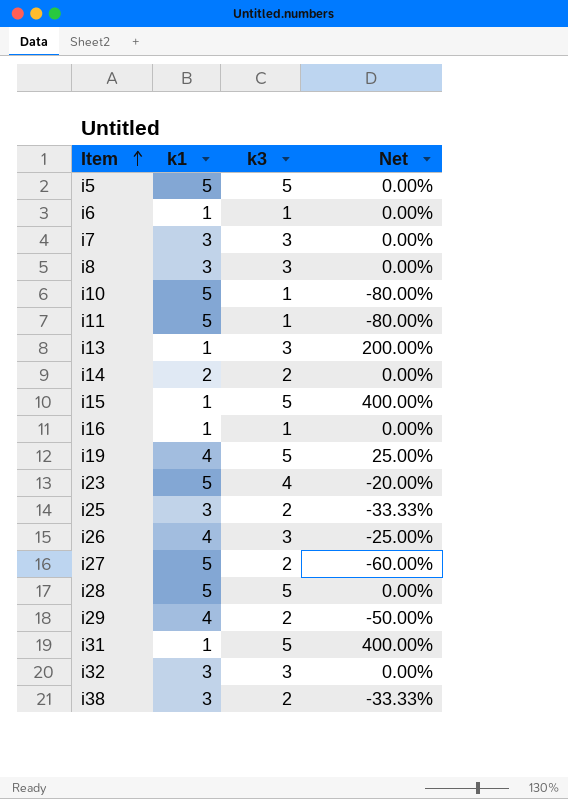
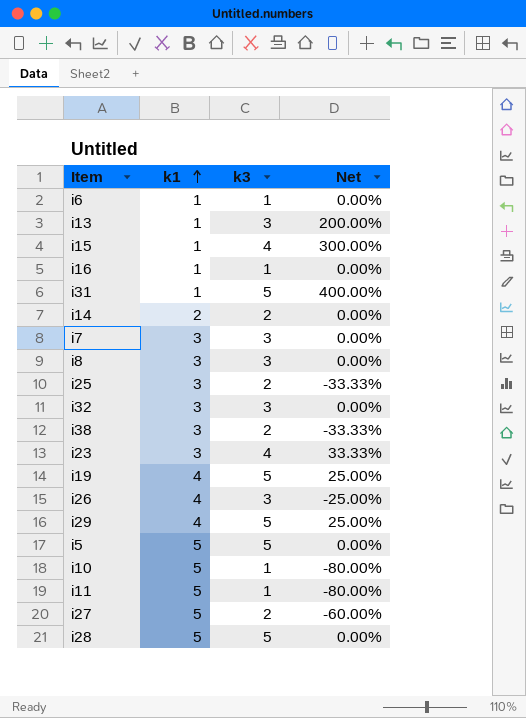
row order: Item ascending -> k1 ascending
i15 | k3: 5 -> 4
i15 | Net: 400.00% -> 300.00%
i23 | k1: 5 -> 3
i23 | Net: -20.00% -> 33.33%
i29 | k3: 2 -> 5
i29 | Net: -50.00% -> 25.00%

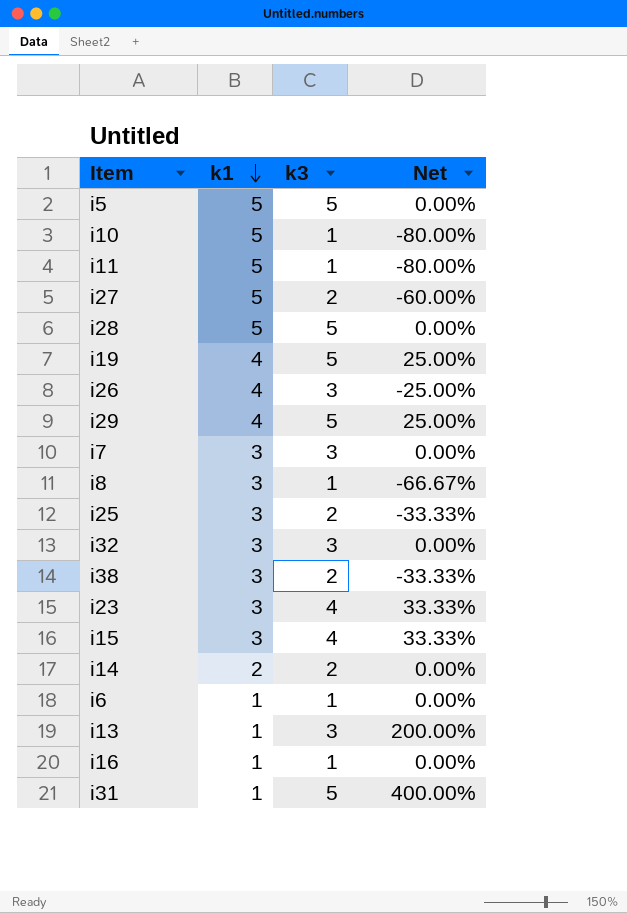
row order: k1 ascending -> k1 descending
i8 | k3: 3 -> 1
i8 | Net: 0.00% -> -66.67%
i15 | k1: 1 -> 3
i15 | Net: 300.00% -> 33.33%

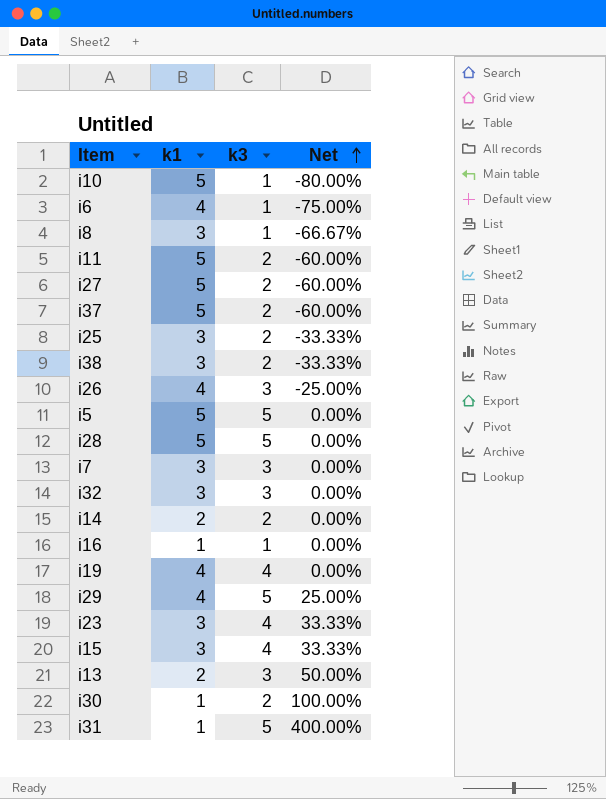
row order: k1 descending -> Net ascending
i6 | k1: 1 -> 4
i6 | Net: 0.00% -> -75.00%
i11 | k3: 1 -> 2
i11 | Net: -80.00% -> -60.00%
row i37: none -> 5 | 2 | -60.00%
i19 | k3: 5 -> 4
i19 | Net: 25.00% -> 0.00%
i13 | k1: 1 -> 2
i13 | Net: 200.00% -> 50.00%
row i30: none -> 1 | 2 | 100.00%

